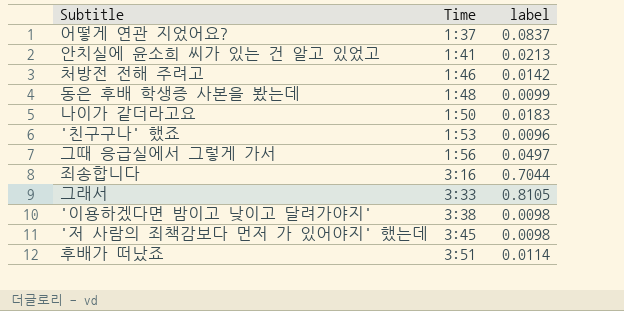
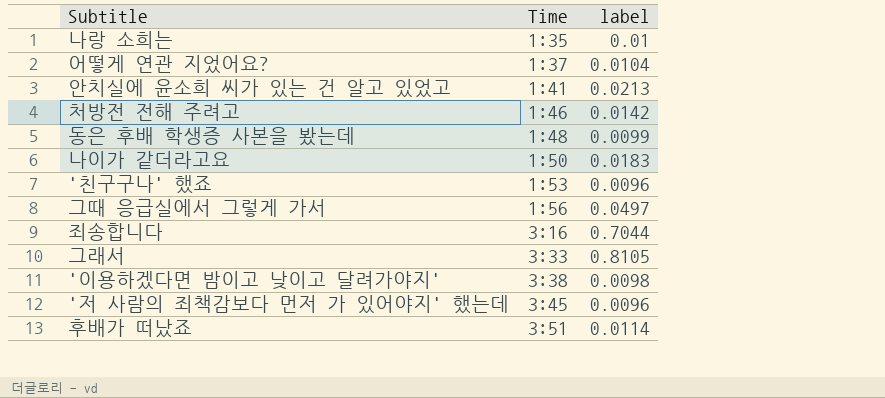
row 나랑 소희는: none -> 1:35 | 0.01
어떻게 연관 지었어요? | label: 0.0837 -> 0.0104
'저 사람의 죄책감보다 먼저 가 있어야지' 했는데 | label: 0.0098 -> 0.0096

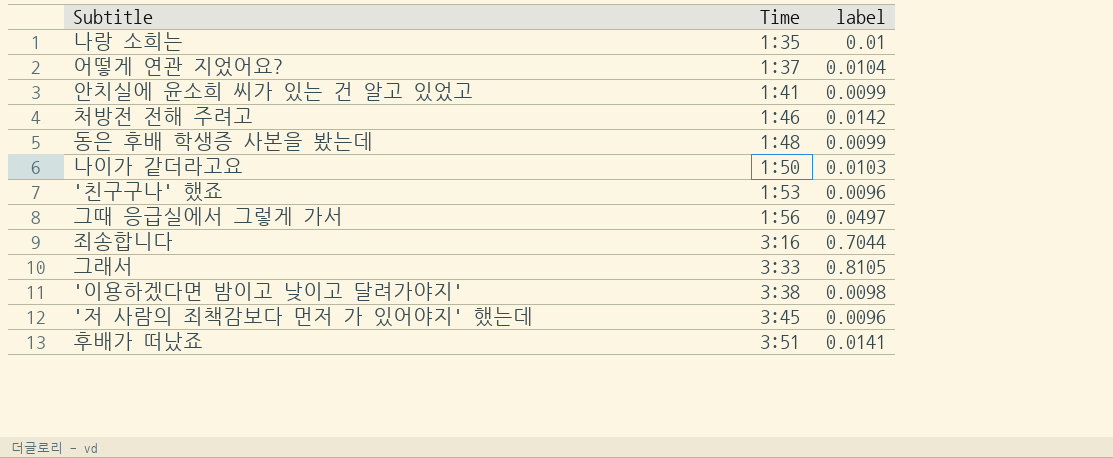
안치실에 윤소희 씨가 있는 건 알고 있었고 | label: 0.0213 -> 0.0099
나이가 같더라고요 | label: 0.0183 -> 0.0103
후배가 떠났죠 | label: 0.0114 -> 0.0141

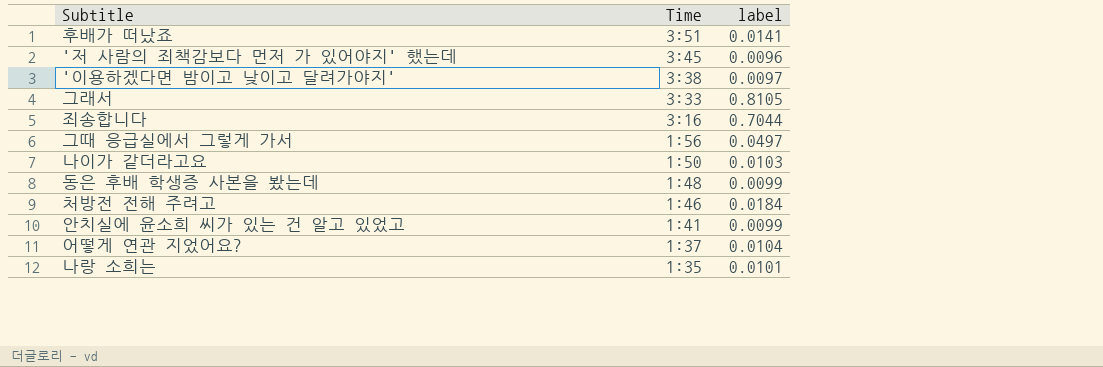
row order: Time ascending -> Time descending
row '친구구나' 했죠: 1:53 | 0.0096 -> none
'이용하겠다면 밤이고 낮이고 달려가야지' | label: 0.0098 -> 0.0097
처방전 전해 주려고 | label: 0.0142 -> 0.0184
나랑 소희는 | label: 0.01 -> 0.0101

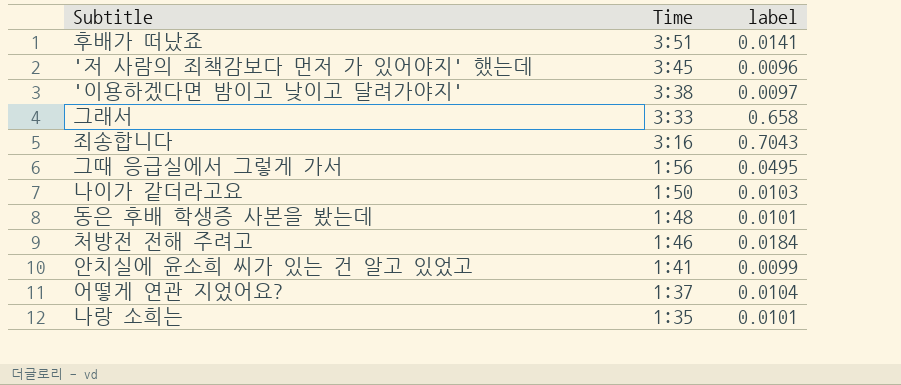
그래서 | label: 0.8105 -> 0.658
죄송합니다 | label: 0.7044 -> 0.7043
그때 응급실에서 그렇게 가서 | label: 0.0497 -> 0.0495
동은 후배 학생증 사본을 봤는데 | label: 0.0099 -> 0.0101

